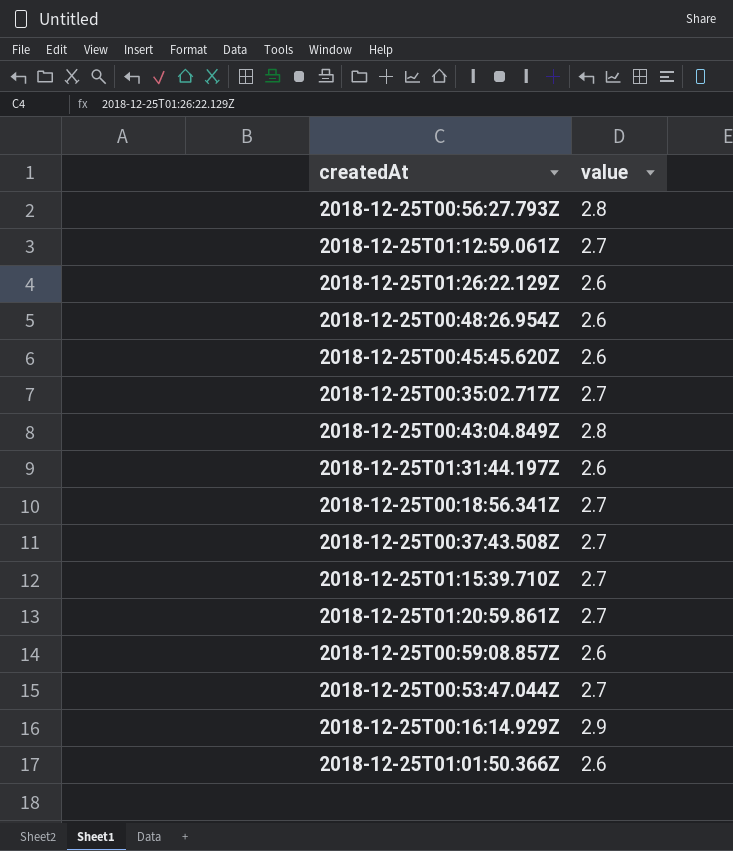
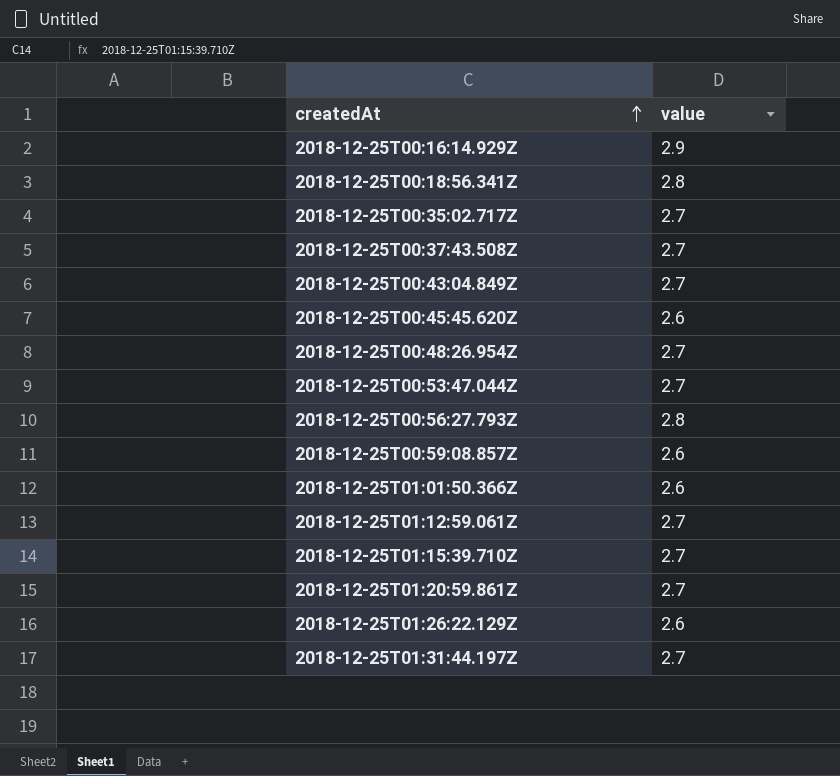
row order: none -> createdAt ascending
2018-12-25T00:18:56.341Z | value: 2.7 -> 2.8
2018-12-25T00:43:04.849Z | value: 2.8 -> 2.7
2018-12-25T00:48:26.954Z | value: 2.6 -> 2.7
2018-12-25T01:31:44.197Z | value: 2.6 -> 2.7

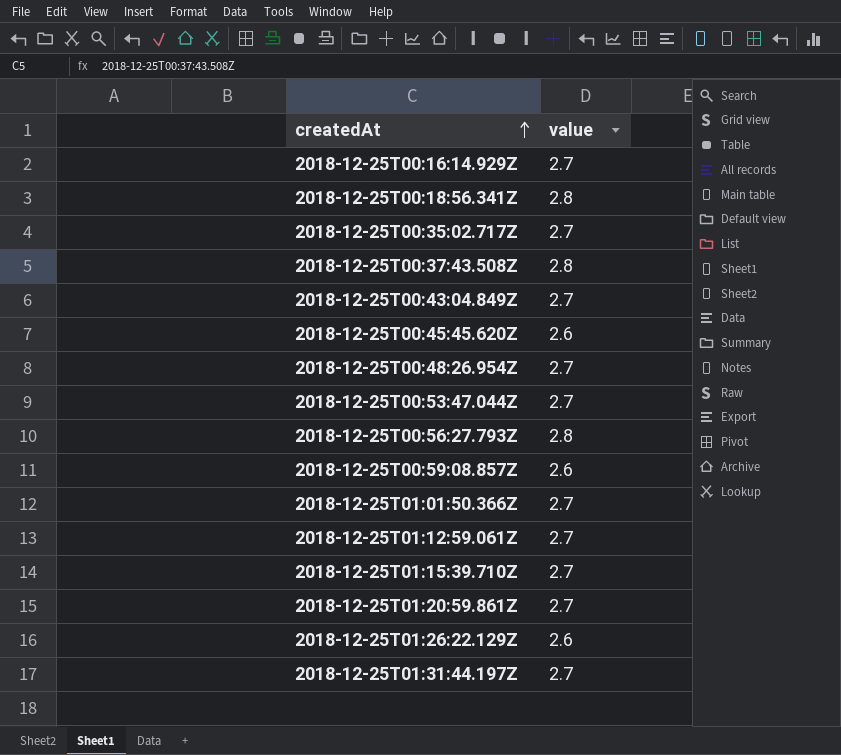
2018-12-25T00:16:14.929Z | value: 2.9 -> 2.7
2018-12-25T00:37:43.508Z | value: 2.7 -> 2.8
2018-12-25T01:01:50.366Z | value: 2.6 -> 2.7

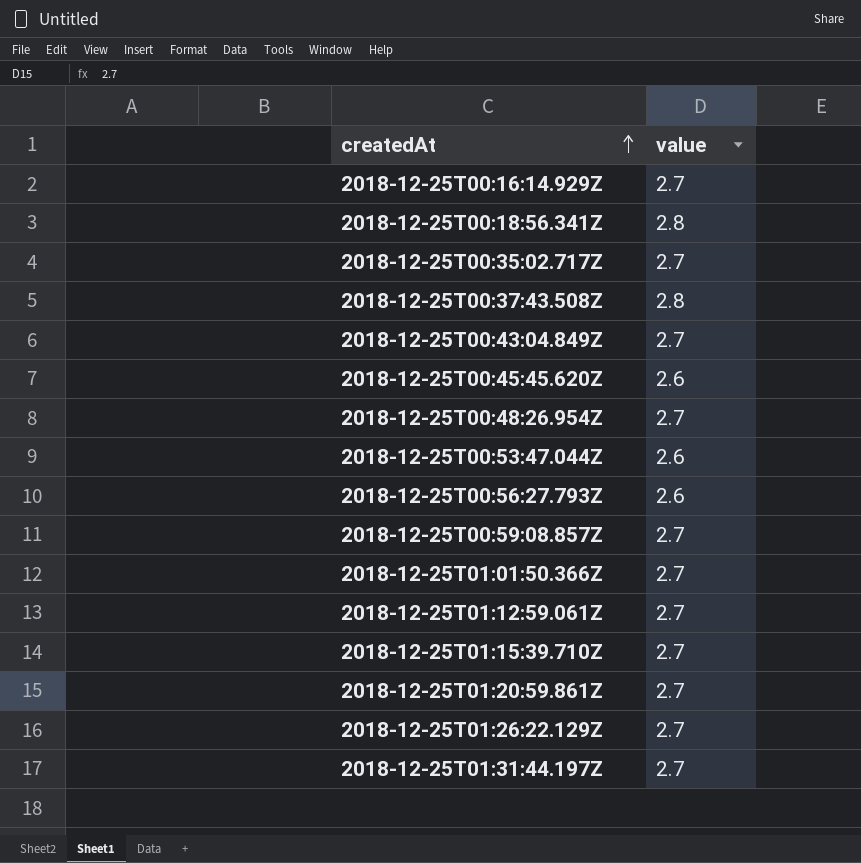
2018-12-25T00:53:47.044Z | value: 2.7 -> 2.6
2018-12-25T00:56:27.793Z | value: 2.8 -> 2.6
2018-12-25T00:59:08.857Z | value: 2.6 -> 2.7
2018-12-25T01:26:22.129Z | value: 2.6 -> 2.7

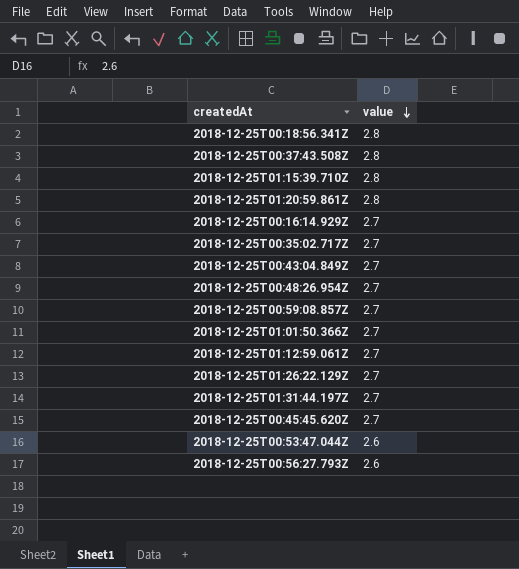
row order: createdAt ascending -> value descending
2018-12-25T01:15:39.710Z | value: 2.7 -> 2.8
2018-12-25T01:20:59.861Z | value: 2.7 -> 2.8
2018-12-25T00:45:45.620Z | value: 2.6 -> 2.7

